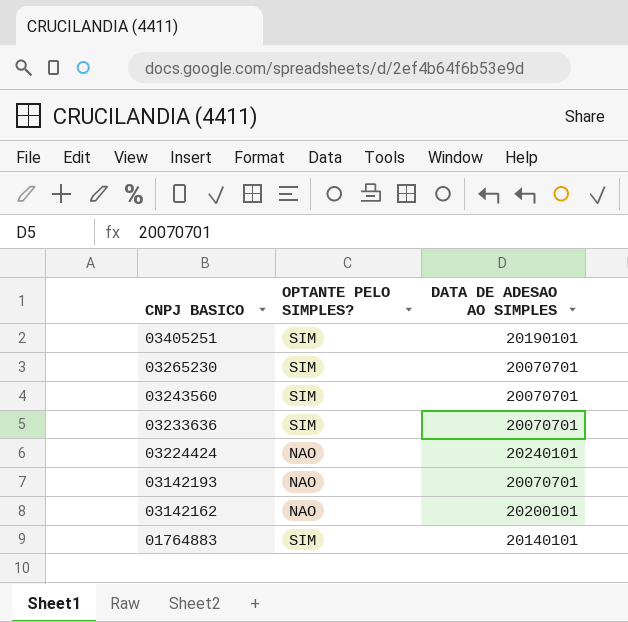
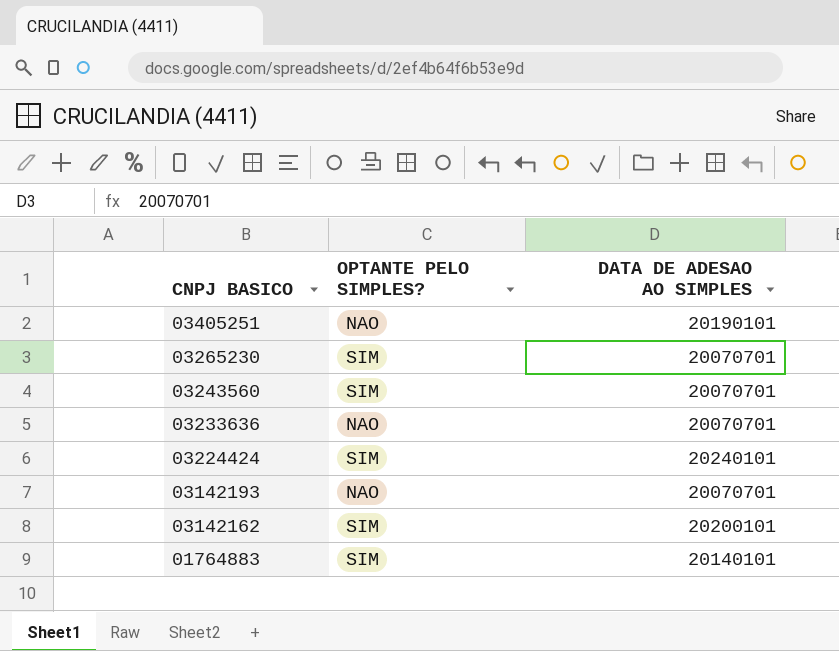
03405251 | OPTANTE PELO SIMPLES?: SIM -> NAO
03233636 | OPTANTE PELO SIMPLES?: SIM -> NAO
03224424 | OPTANTE PELO SIMPLES?: NAO -> SIM
03142162 | OPTANTE PELO SIMPLES?: NAO -> SIM

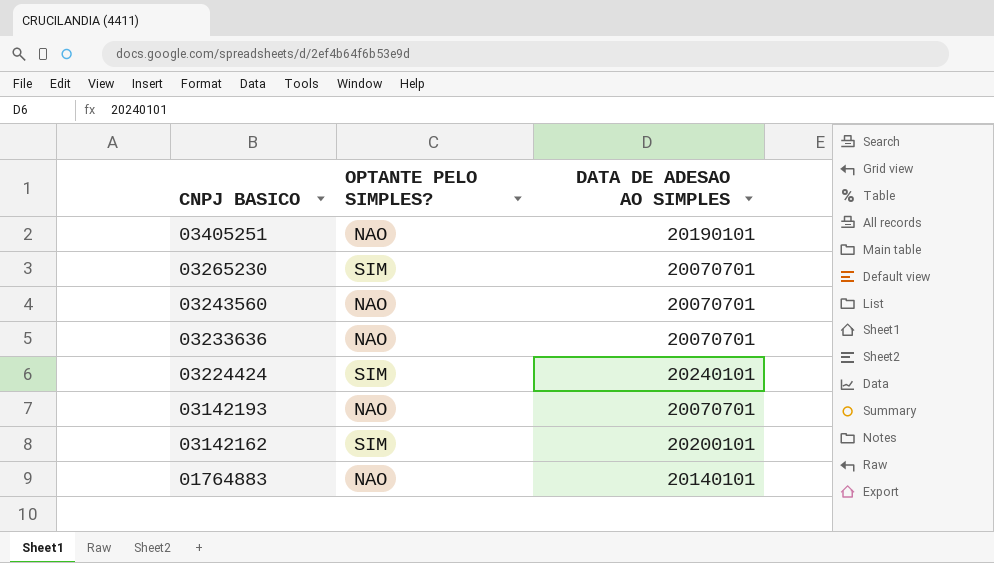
03243560 | OPTANTE PELO SIMPLES?: SIM -> NAO
01764883 | OPTANTE PELO SIMPLES?: SIM -> NAO

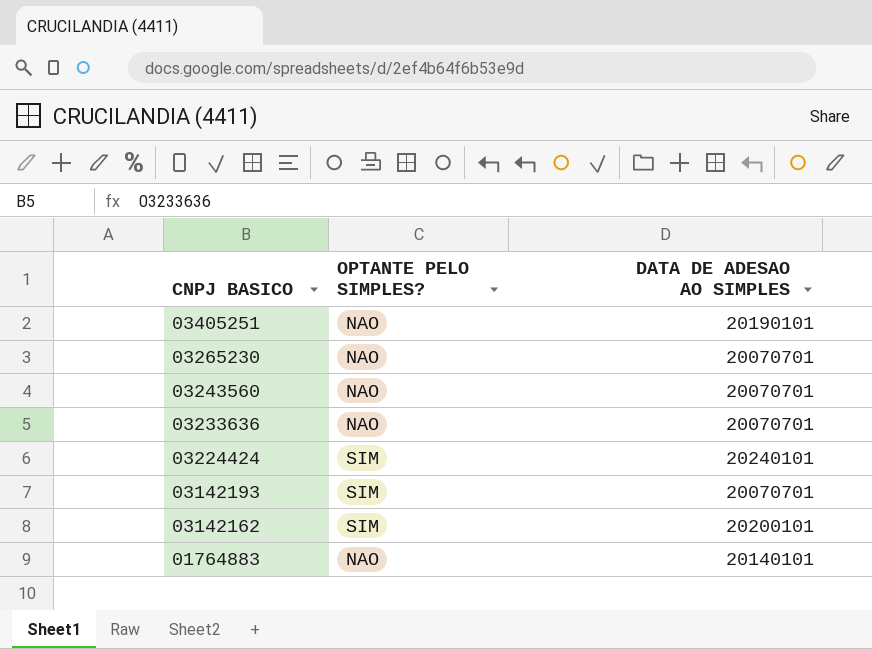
03265230 | OPTANTE PELO SIMPLES?: SIM -> NAO
03142193 | OPTANTE PELO SIMPLES?: NAO -> SIM

